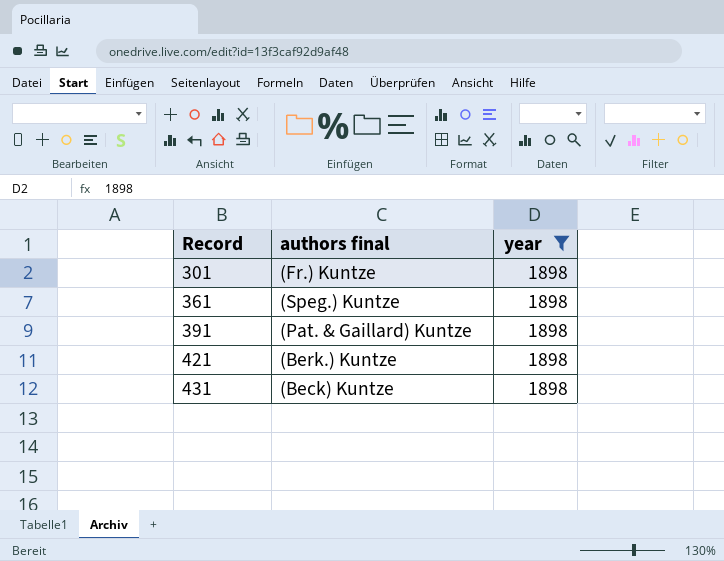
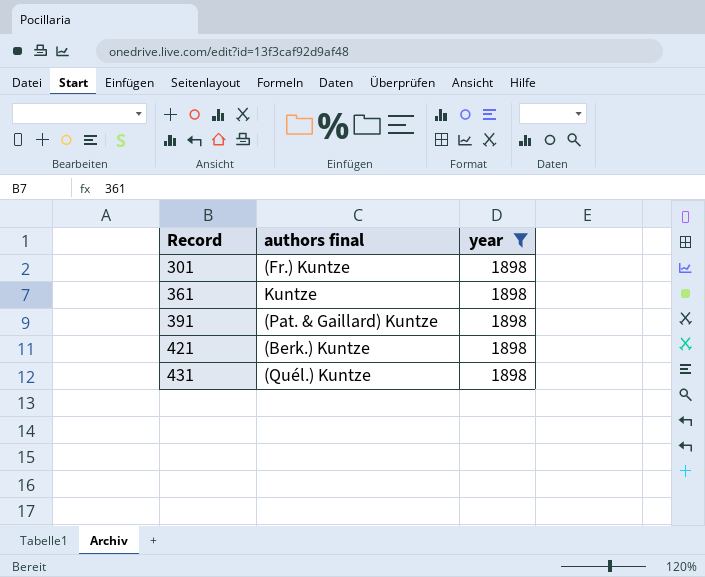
361 | authors final: (Speg.) Kuntze -> Kuntze
431 | authors final: (Beck) Kuntze -> (Quél.) Kuntze

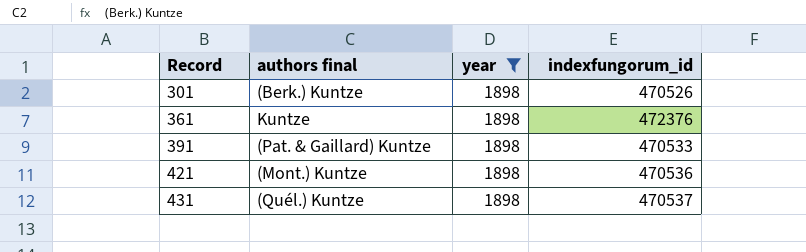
column indexfungorum_id | position: none -> 4
301 | authors final: (Fr.) Kuntze -> (Berk.) Kuntze
421 | authors final: (Berk.) Kuntze -> (Mont.) Kuntze

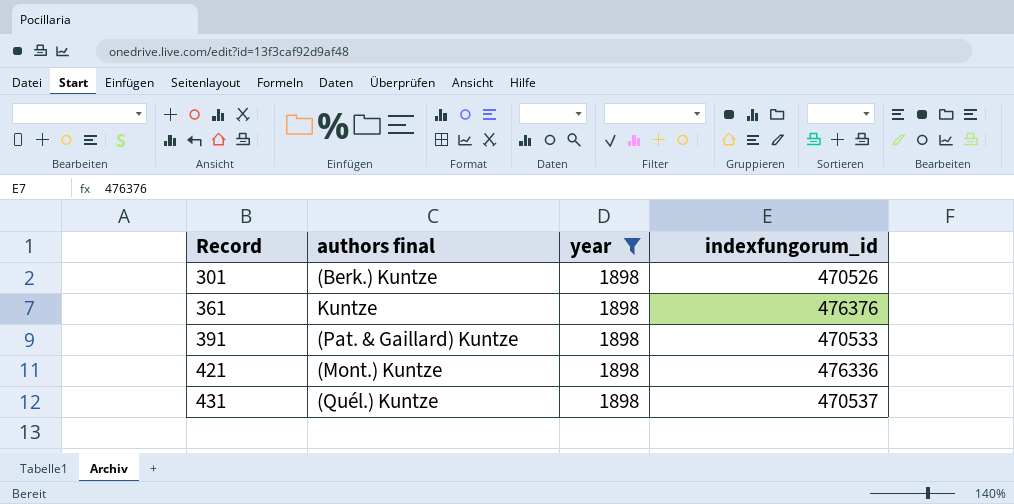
361 | indexfungorum_id: 472376 -> 476376
421 | indexfungorum_id: 470536 -> 476336

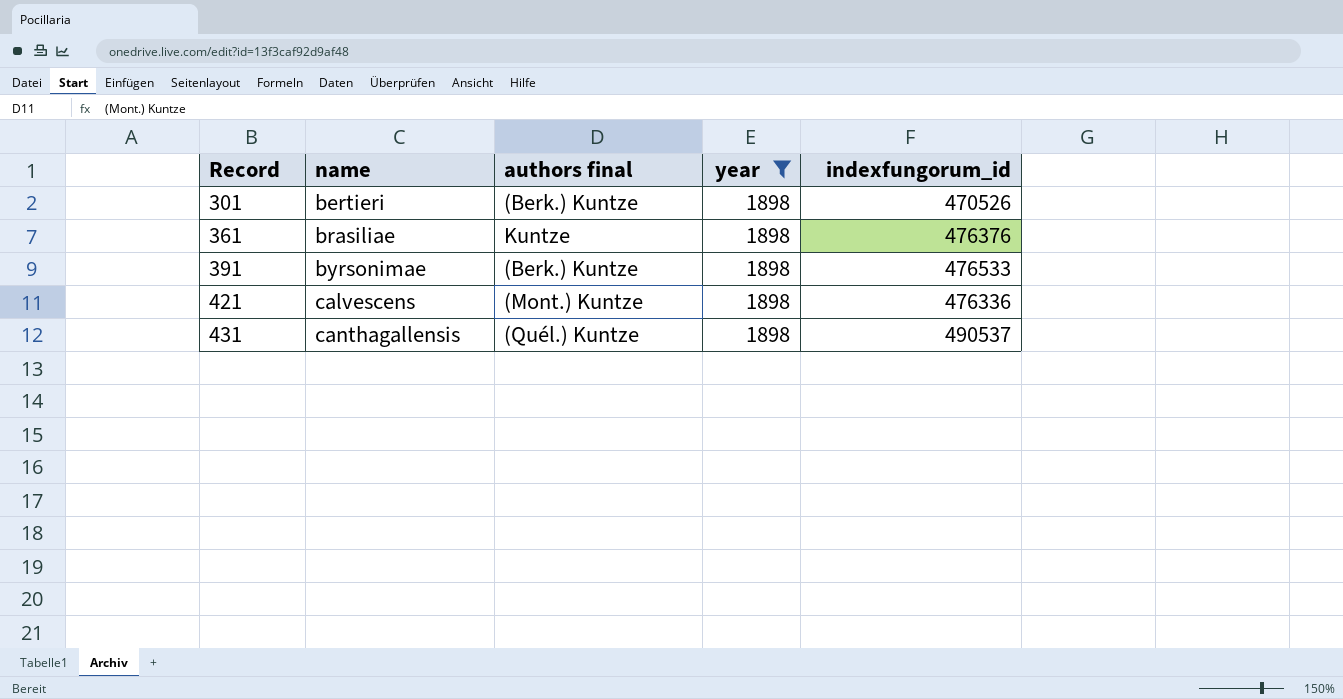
column name | position: none -> 2
391 | authors final: (Pat. & Gaillard) Kuntze -> (Berk.) Kuntze
391 | indexfungorum_id: 470533 -> 476533
431 | indexfungorum_id: 470537 -> 490537

